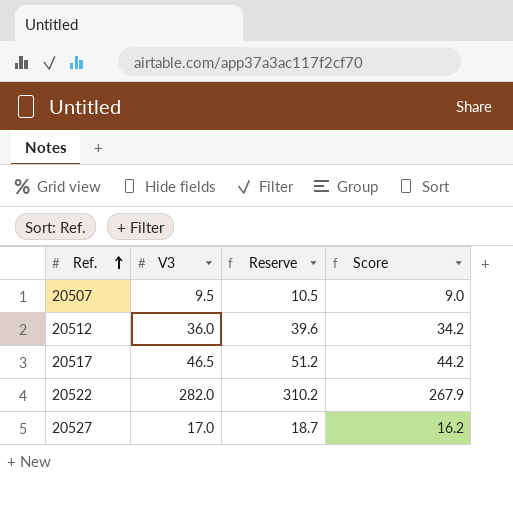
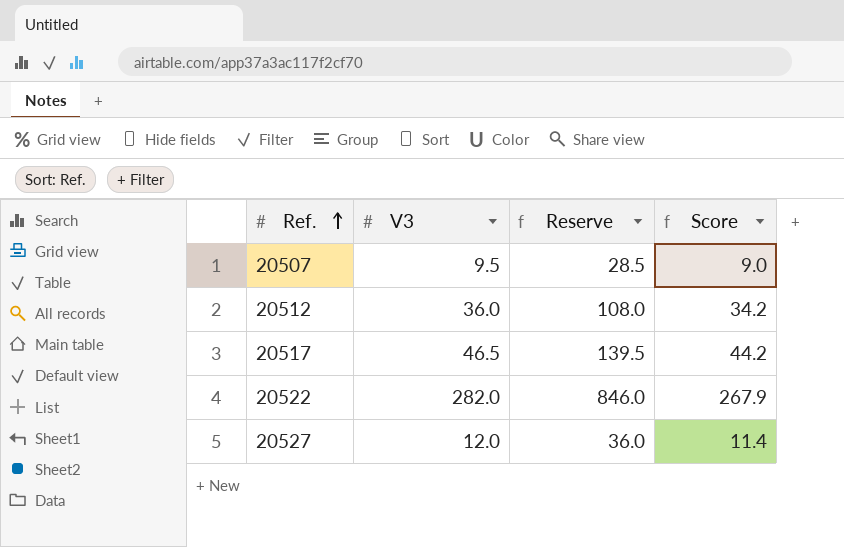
column Reserve | formula: [V3] * 1.1 -> [V3] * 3
20527 | V3: 17.0 -> 12.0
20527 | Score: 16.2 -> 11.4

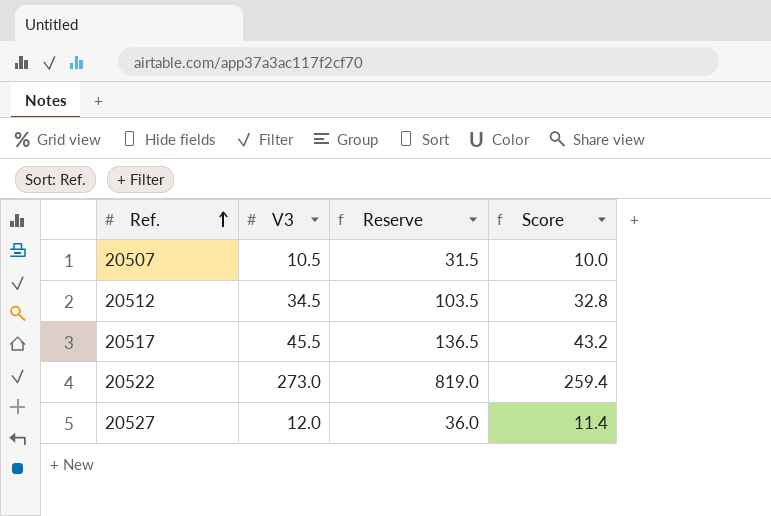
20507 | V3: 9.5 -> 10.5
20507 | Reserve: 28.5 -> 31.5
20507 | Score: 9.0 -> 10.0
20512 | V3: 36.0 -> 34.5
20512 | Reserve: 108.0 -> 103.5
20512 | Score: 34.2 -> 32.8
20517 | V3: 46.5 -> 45.5
20517 | Reserve: 139.5 -> 136.5
20517 | Score: 44.2 -> 43.2
20522 | V3: 282.0 -> 273.0
20522 | Reserve: 846.0 -> 819.0
20522 | Score: 267.9 -> 259.4

